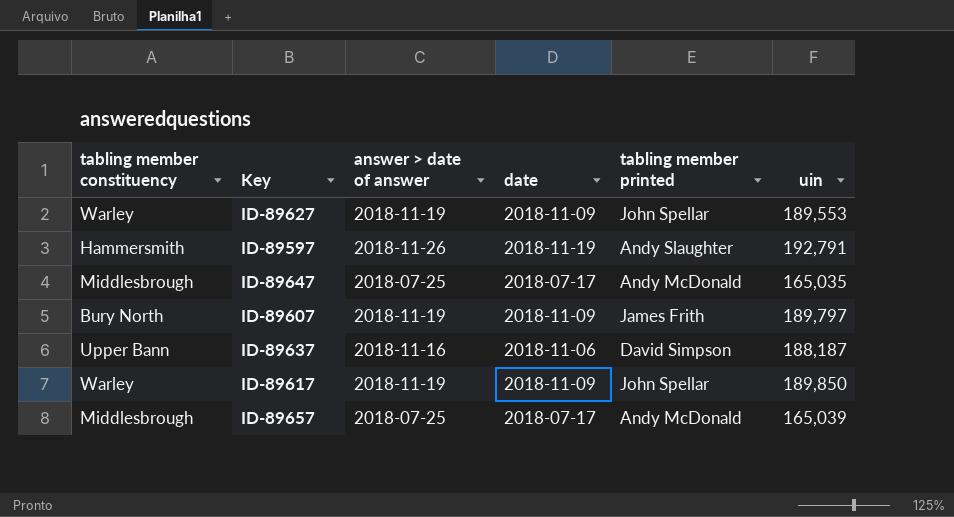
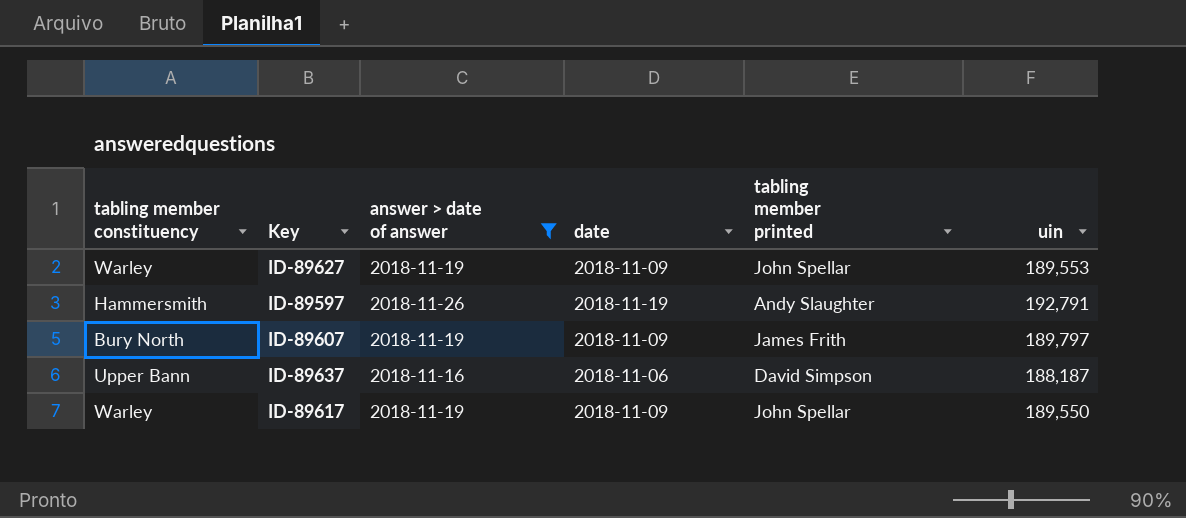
filter: none -> answer > date of answer != 2018-07-25
ID-89617 | uin: 189,850 -> 189,550

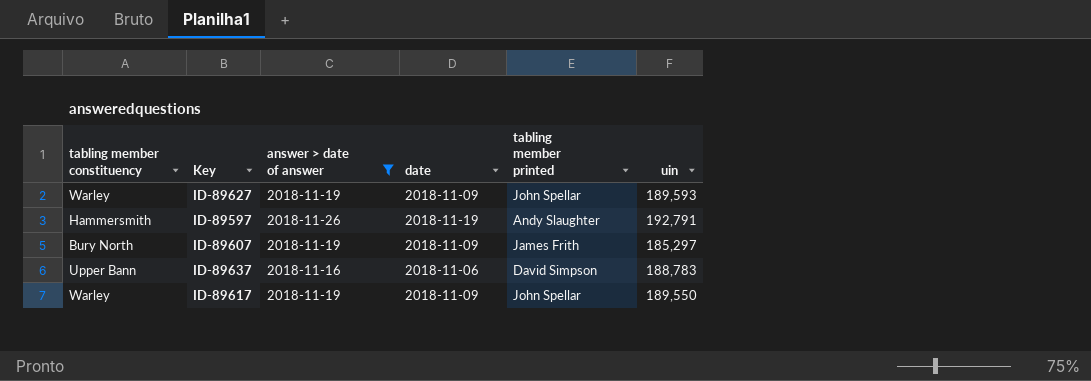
ID-89627 | uin: 189,553 -> 189,593
ID-89607 | uin: 189,797 -> 185,297
ID-89637 | uin: 188,187 -> 188,783

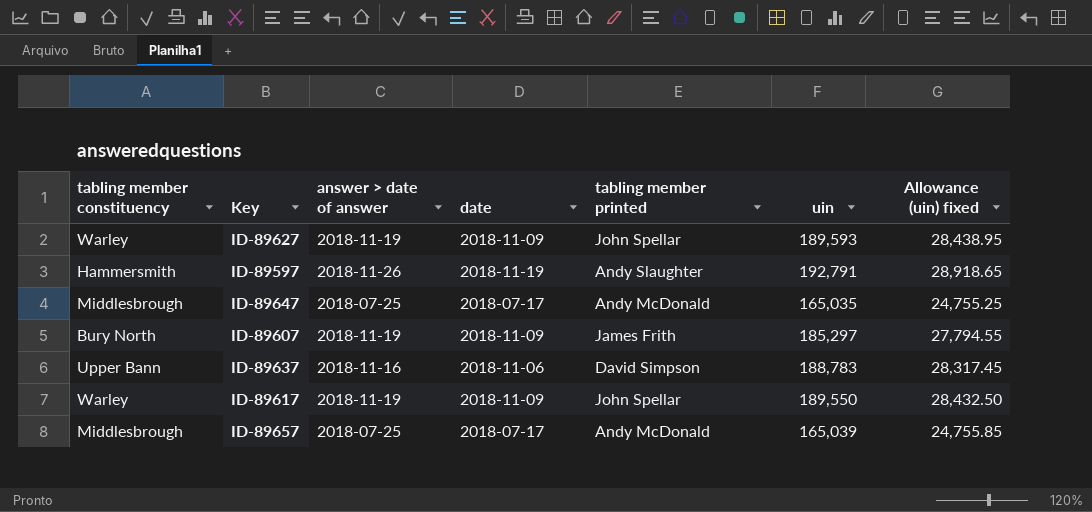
filter: answer > date of answer != 2018-07-25 -> none
column Allowance (uin) fixed | formula: none -> [uin] * 0.15

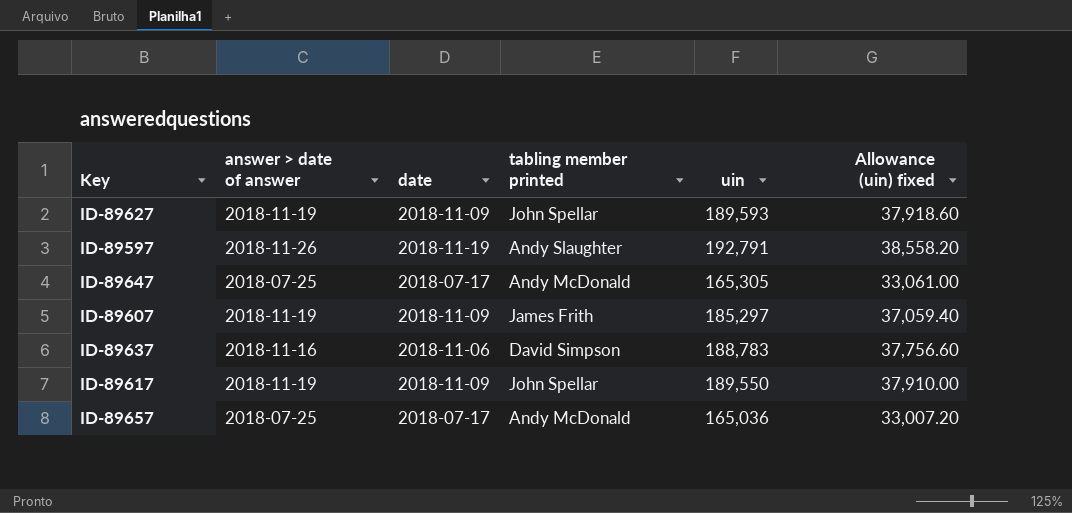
column tabling member constituency | position: 1 -> none
column Allowance (uin) fixed | formula: [uin] * 0.15 -> [uin] * 0.2
ID-89647 | uin: 165,035 -> 165,305
ID-89657 | uin: 165,039 -> 165,036

